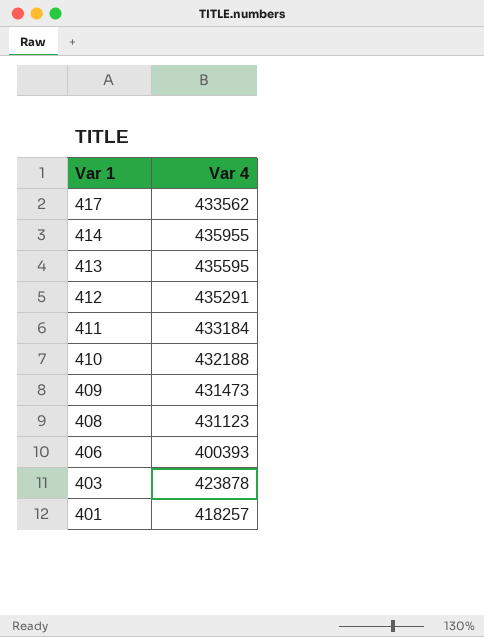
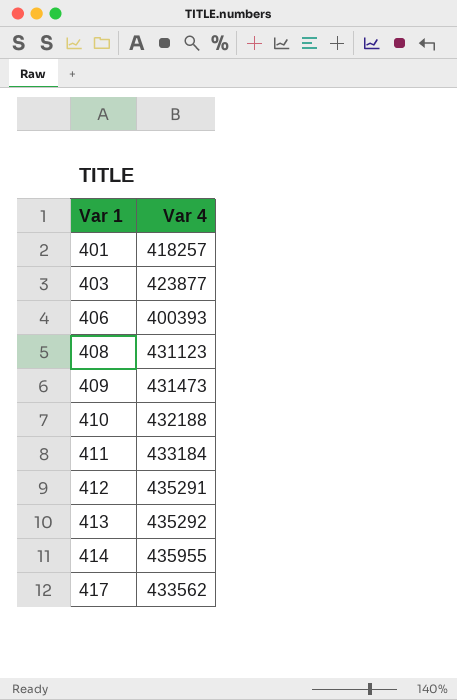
row order: Var 1 descending -> Var 1 ascending
403 | Var 4: 423878 -> 423877
413 | Var 4: 435595 -> 435292

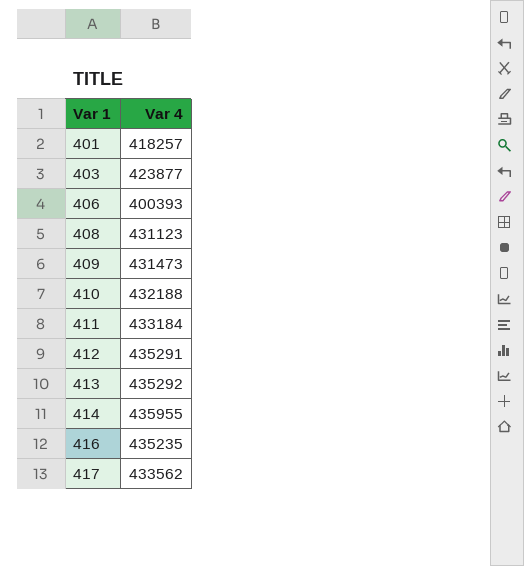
row 416: none -> 435235

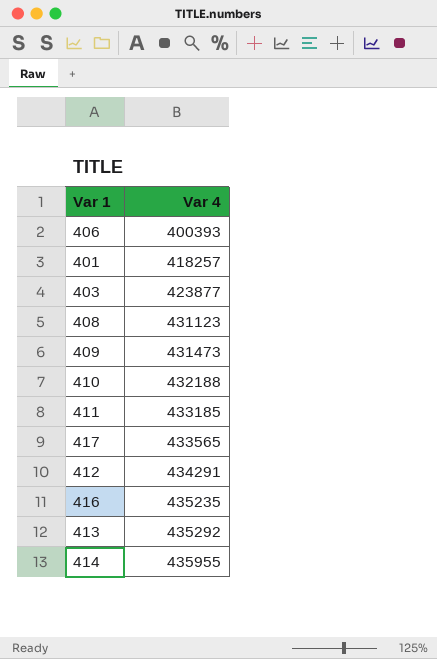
row order: Var 1 ascending -> Var 4 ascending
411 | Var 4: 433184 -> 433185
417 | Var 4: 433562 -> 433565
412 | Var 4: 435291 -> 434291

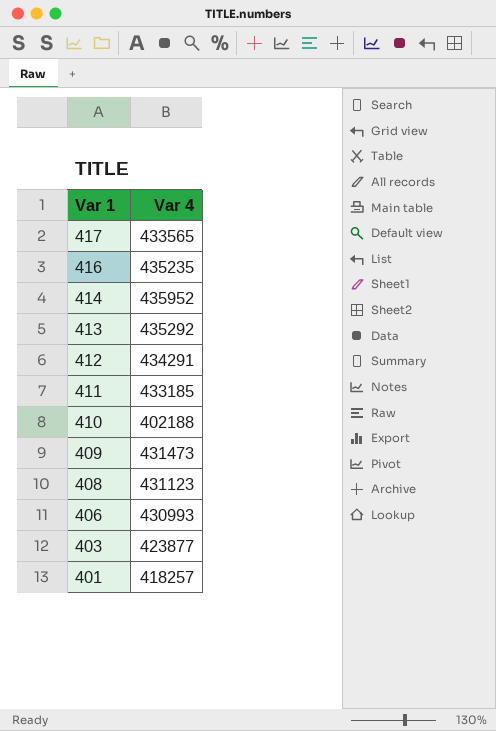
row order: Var 4 ascending -> Var 1 descending
414 | Var 4: 435955 -> 435952
410 | Var 4: 432188 -> 402188
406 | Var 4: 400393 -> 430993

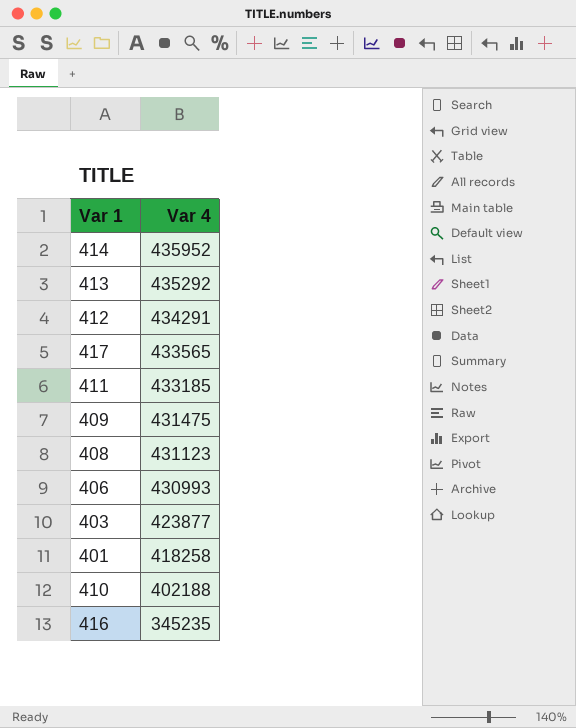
row order: Var 1 descending -> Var 4 descending
409 | Var 4: 431473 -> 431475
401 | Var 4: 418257 -> 418258
416 | Var 4: 435235 -> 345235

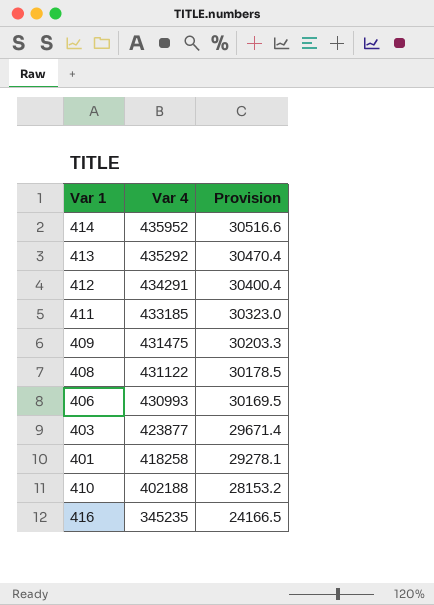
column Provision | formula: none -> [Var 4] * 0.07
row 417: 433565 -> none
408 | Var 4: 431123 -> 431122

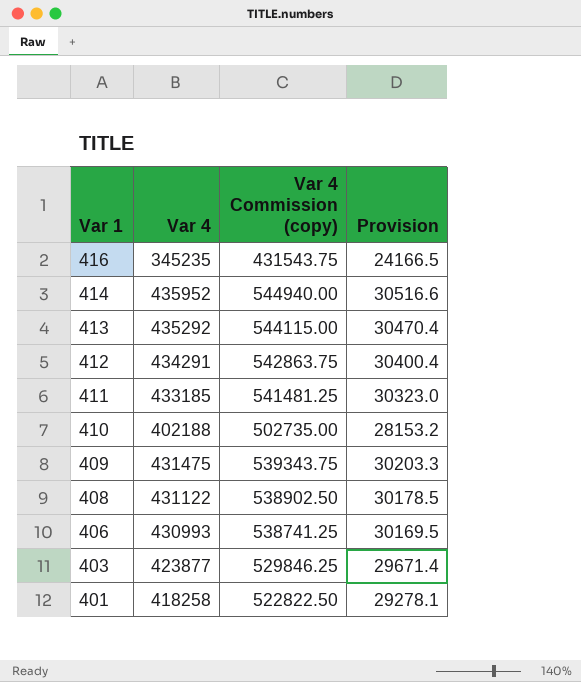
row order: Var 4 descending -> Var 1 descending
column Var 4 Commission (copy) | formula: none -> [Var 4] * 1.25

